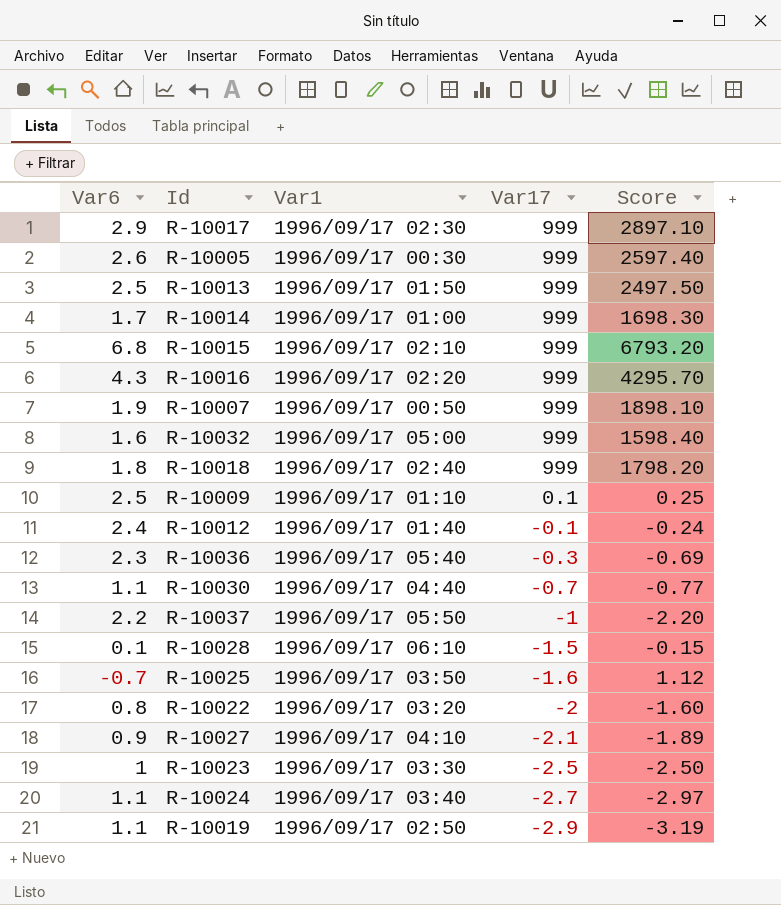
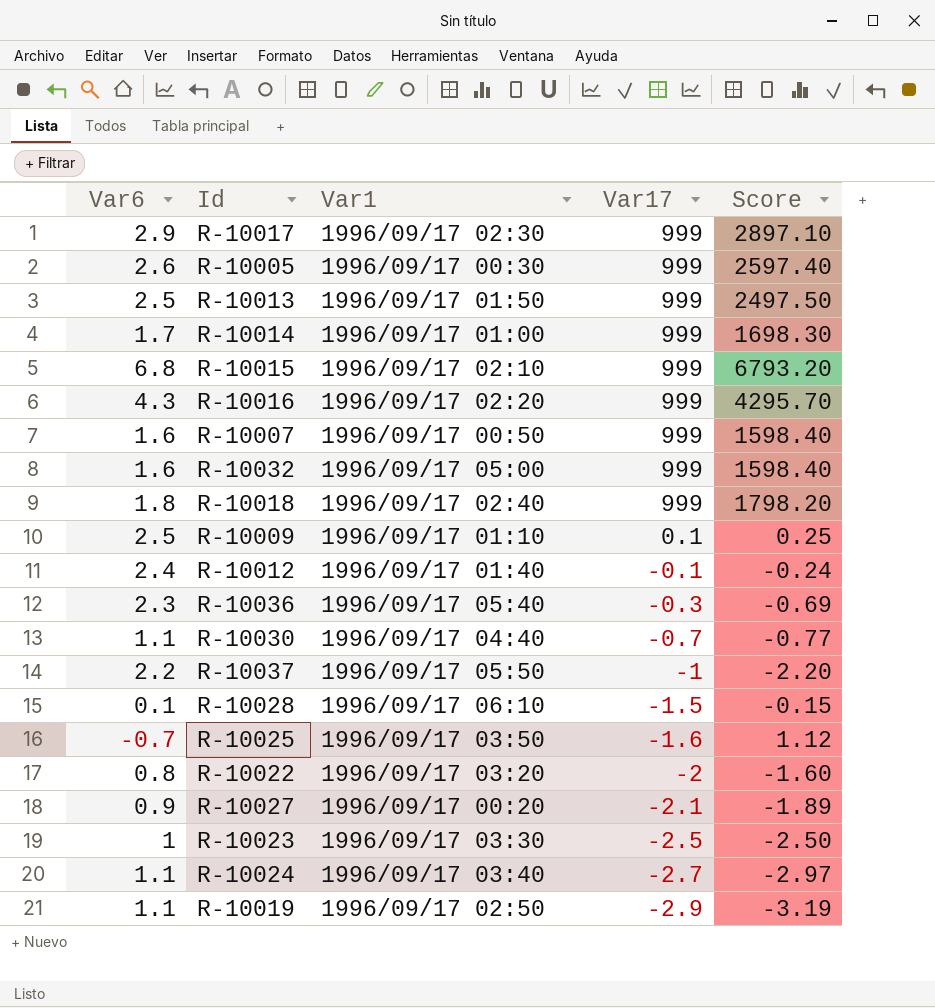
R-10007 | Var6: 1.9 -> 1.6
R-10007 | Score: 1898.10 -> 1598.40
R-10027 | Var1: 1996/09/17 04:10 -> 1996/09/17 00:20

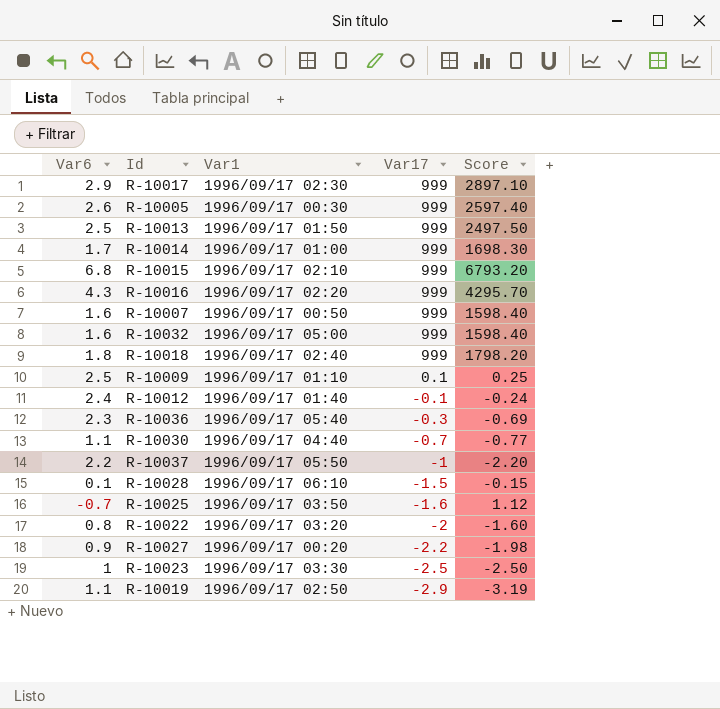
row R-10024: 1.1 | 1996/09/17 03:40 | -2.7 | -2.97 -> none
R-10027 | Var17: -2.1 -> -2.2
R-10027 | Score: -1.89 -> -1.98

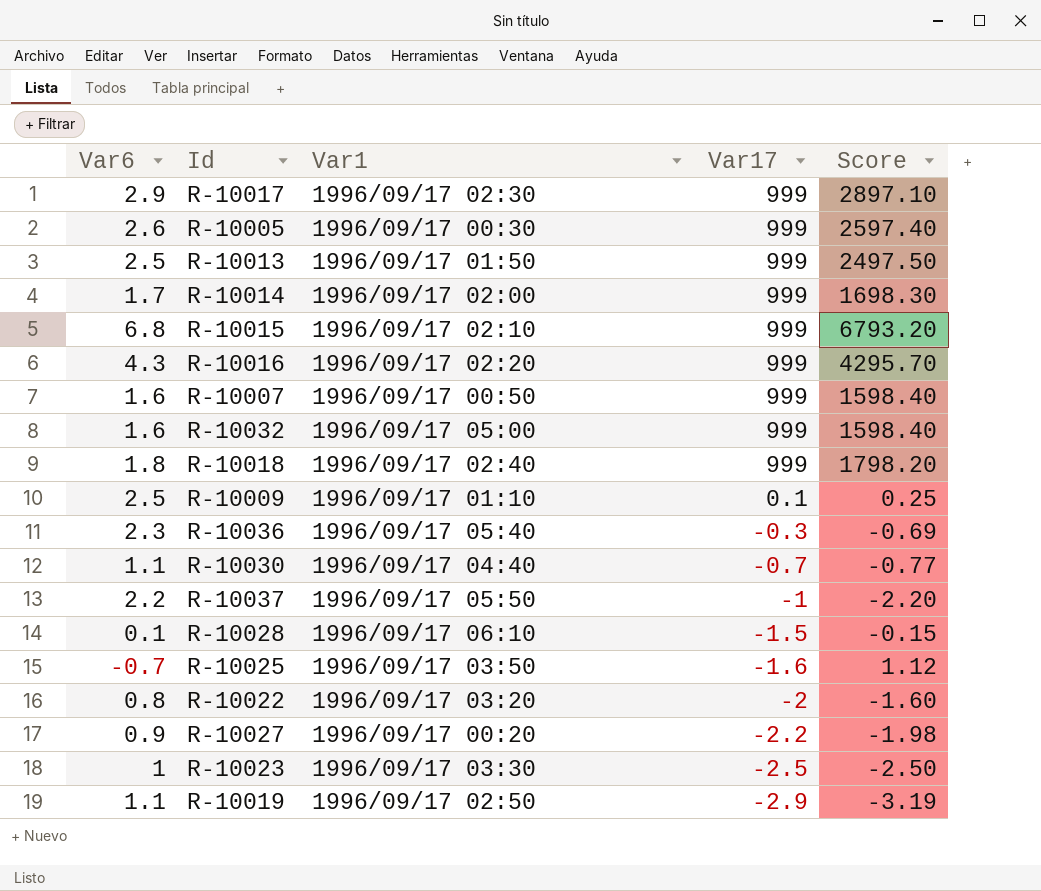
row R-10012: 2.4 | 1996/09/17 01:40 | -0.1 | -0.24 -> none
R-10014 | Var1: 1996/09/17 01:00 -> 1996/09/17 02:00

